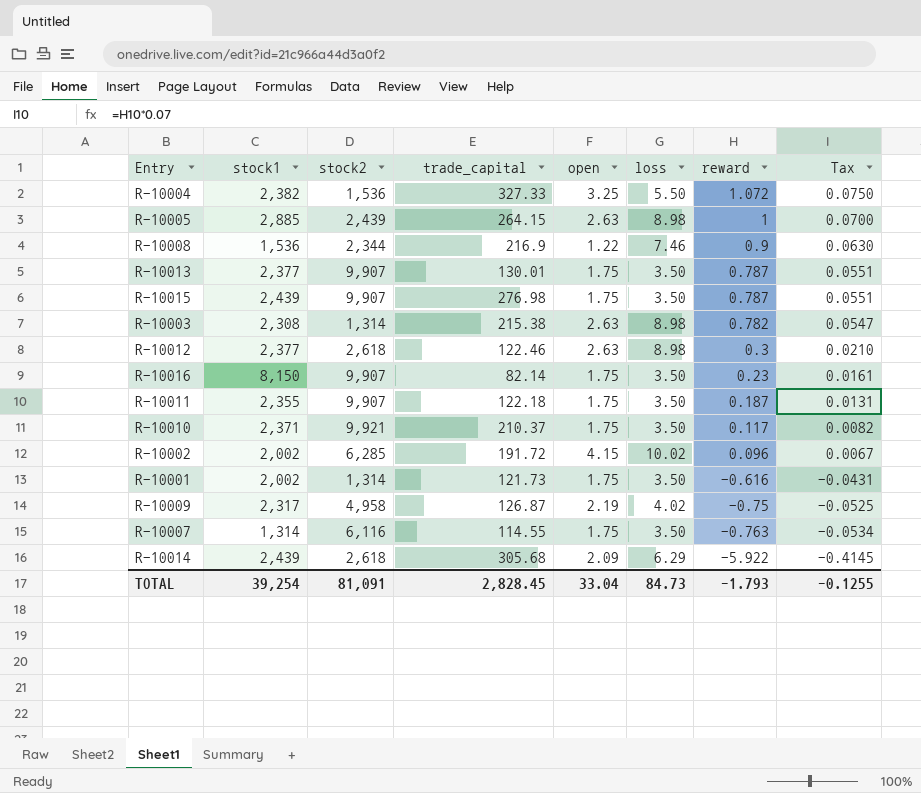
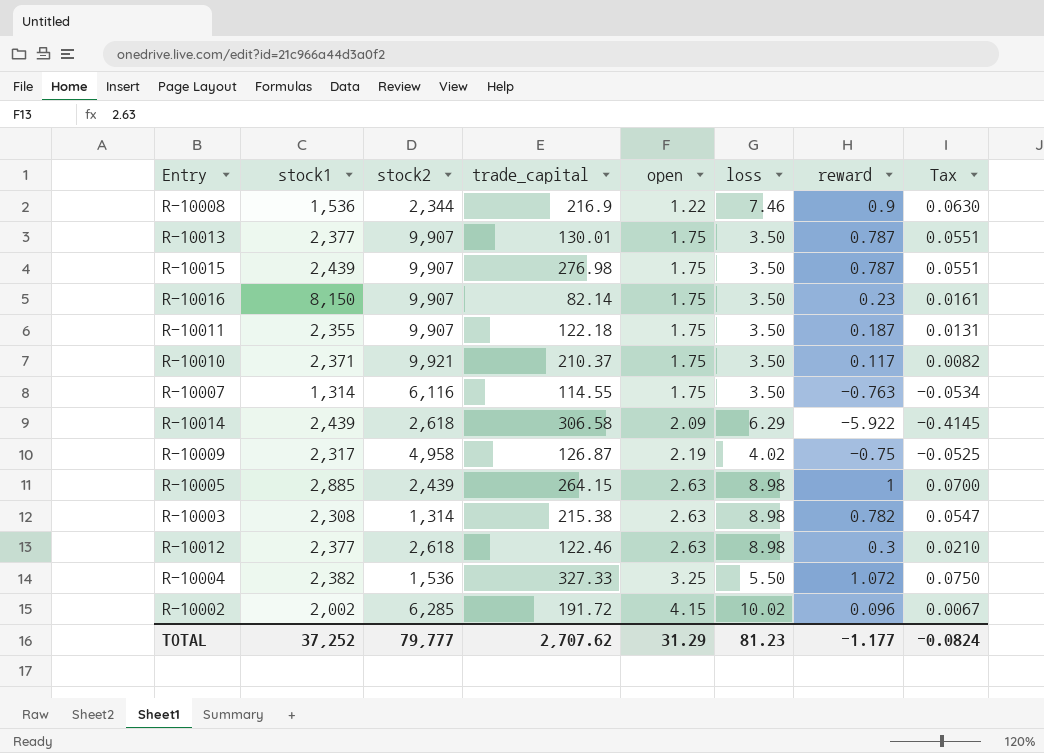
row order: reward descending -> open ascending
row R-10001: 2,002 | 1,314 | 121.73 | 1.75 | 3.50 | -0.616 | -0.0431 -> none
R-10014 | trade_capital: 305.68 -> 306.58
TOTAL | stock1: 39,254 -> 37,252
TOTAL | stock2: 81,091 -> 79,777
TOTAL | trade_capital: 2,828.45 -> 2,707.62
TOTAL | open: 33.04 -> 31.29
TOTAL | loss: 84.73 -> 81.23
TOTAL | reward: -1.793 -> -1.177
TOTAL | Tax: -0.1255 -> -0.0824

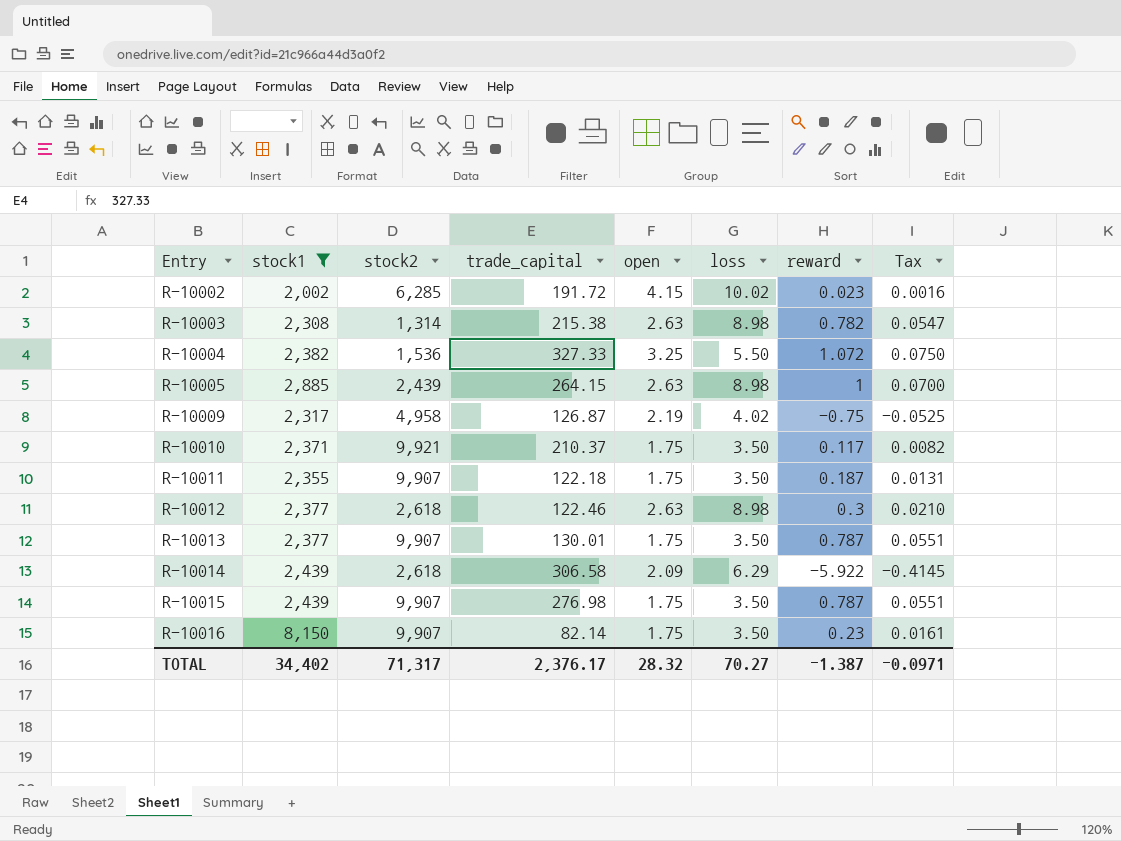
filter: none -> stock1 >= 2,002
row order: open ascending -> Entry ascending
R-10002 | reward: 0.096 -> 0.023
R-10002 | Tax: 0.0067 -> 0.0016
TOTAL | stock1: 37,252 -> 34,402
TOTAL | stock2: 79,777 -> 71,317
TOTAL | trade_capital: 2,707.62 -> 2,376.17
TOTAL | open: 31.29 -> 28.32
TOTAL | loss: 81.23 -> 70.27
TOTAL | reward: -1.177 -> -1.387
TOTAL | Tax: -0.0824 -> -0.0971

